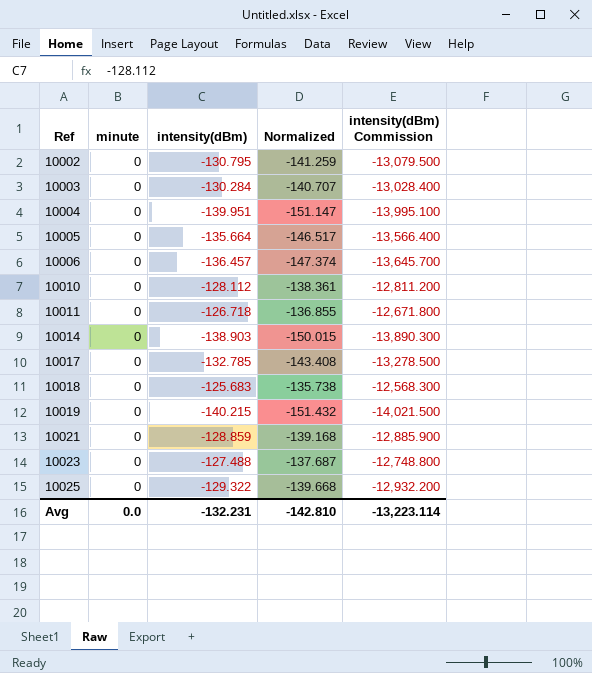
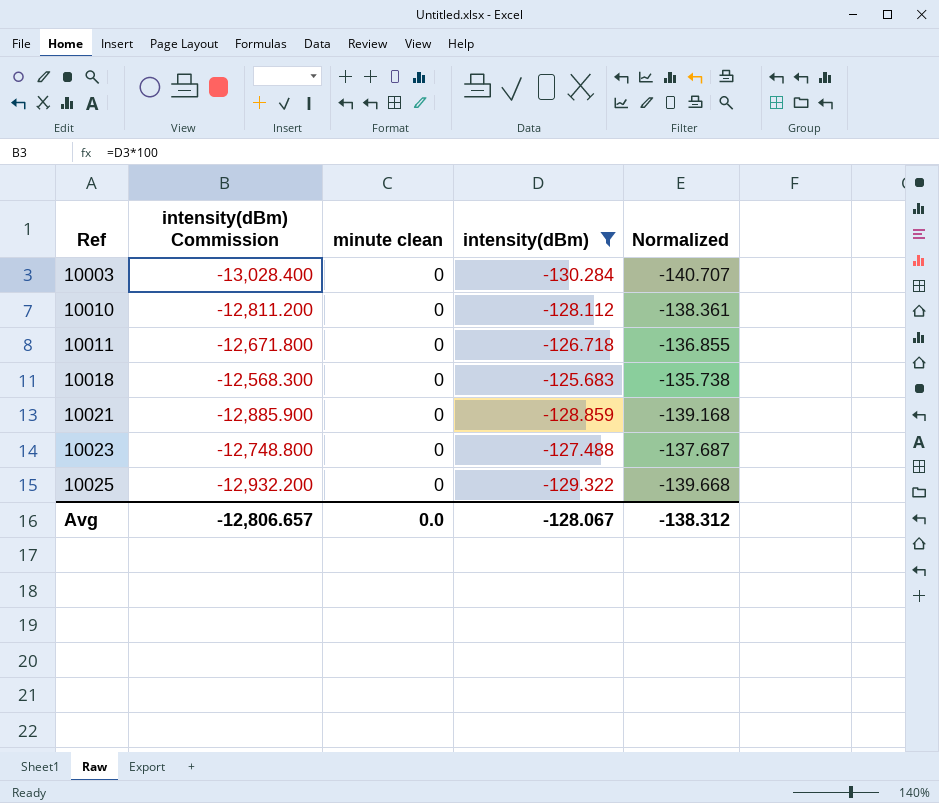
filter: none -> intensity(dBm) >= -130.284
column intensity(dBm) Commission | position: 5 -> 2
column name: minute -> minute clean
Avg | intensity(dBm) Commission: -13,223.114 -> -12,806.657
Avg | intensity(dBm): -132.231 -> -128.067
Avg | Normalized: -142.810 -> -138.312

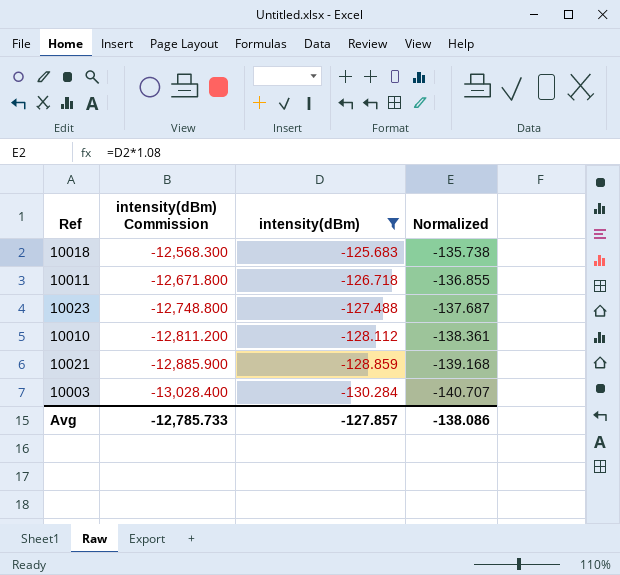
row order: Ref ascending -> intensity(dBm) Commission descending
column minute clean | position: 3 -> none
row 10025: -12,932.200 | 0 | -129.322 | -139.668 -> none
Avg | intensity(dBm) Commission: -12,806.657 -> -12,785.733
Avg | intensity(dBm): -128.067 -> -127.857
Avg | Normalized: -138.312 -> -138.086

